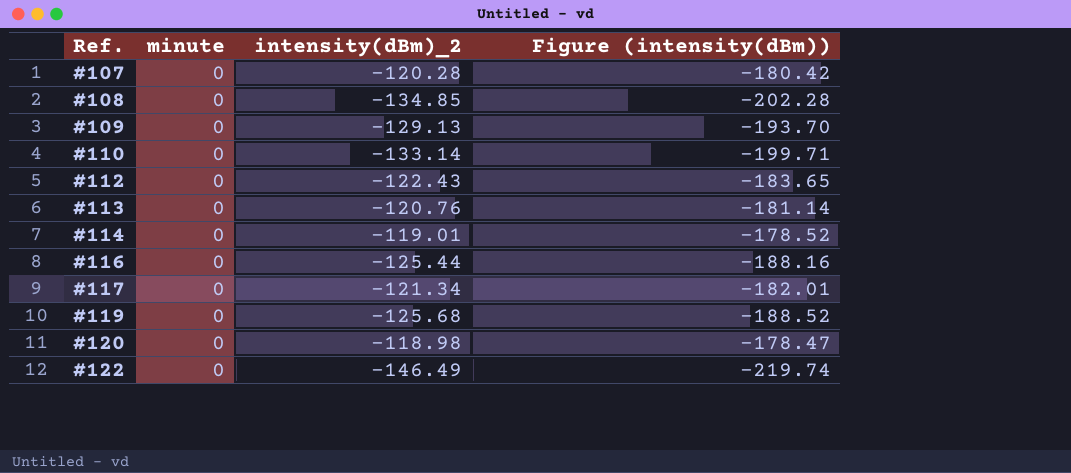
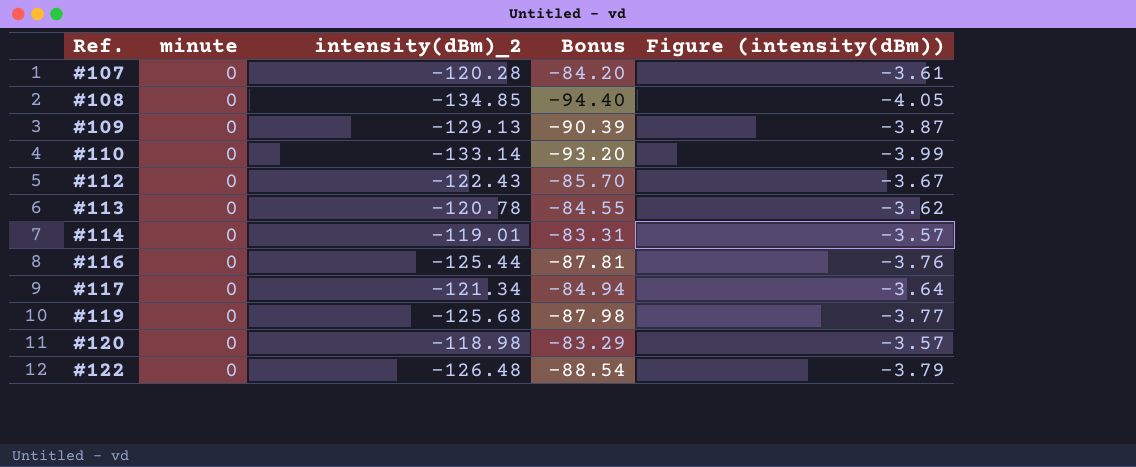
column Bonus | formula: none -> [intensity(dBm)_2] * 0.7
column Figure (intensity(dBm)) | formula: [intensity(dBm)_2] * 1.5 -> [intensity(dBm)_2] * 0.03
#113 | intensity(dBm)_2: -120.76 -> -120.78
#122 | intensity(dBm)_2: -146.49 -> -126.48

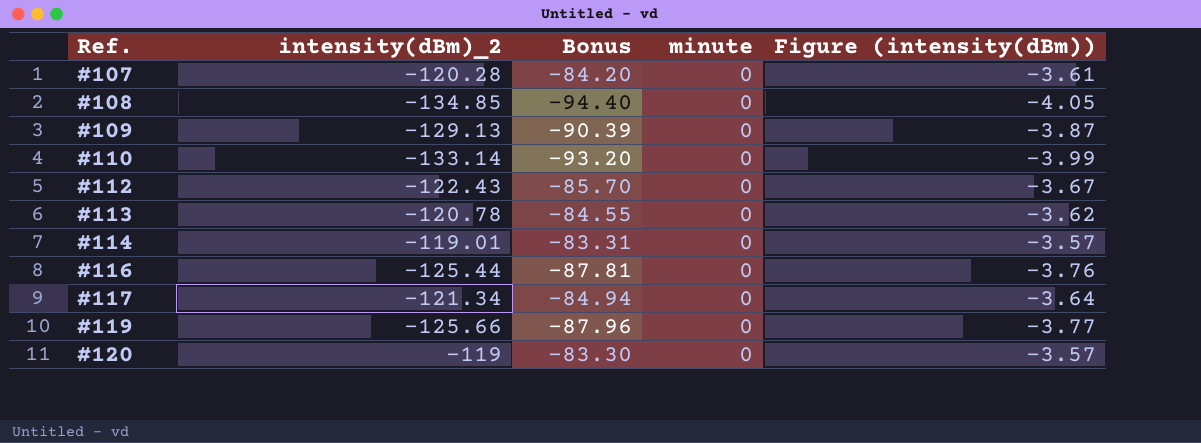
column minute | position: 2 -> 4
row #122: 0 | -126.48 | -88.54 | -3.79 -> none
#119 | intensity(dBm)_2: -125.68 -> -125.66
#119 | Bonus: -87.98 -> -87.96
#120 | intensity(dBm)_2: -118.98 -> -119
#120 | Bonus: -83.29 -> -83.30

